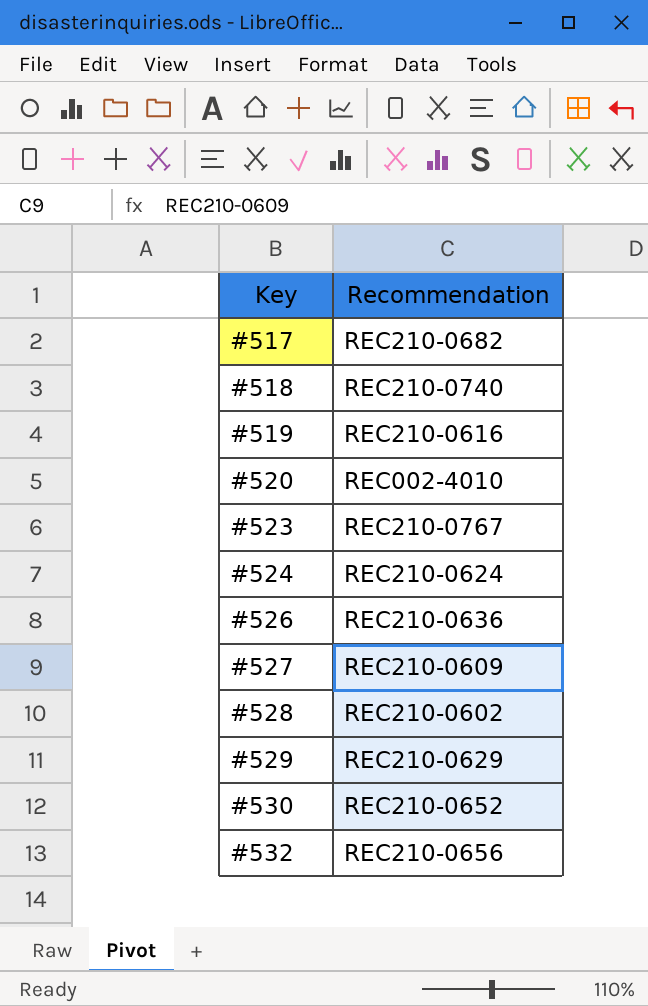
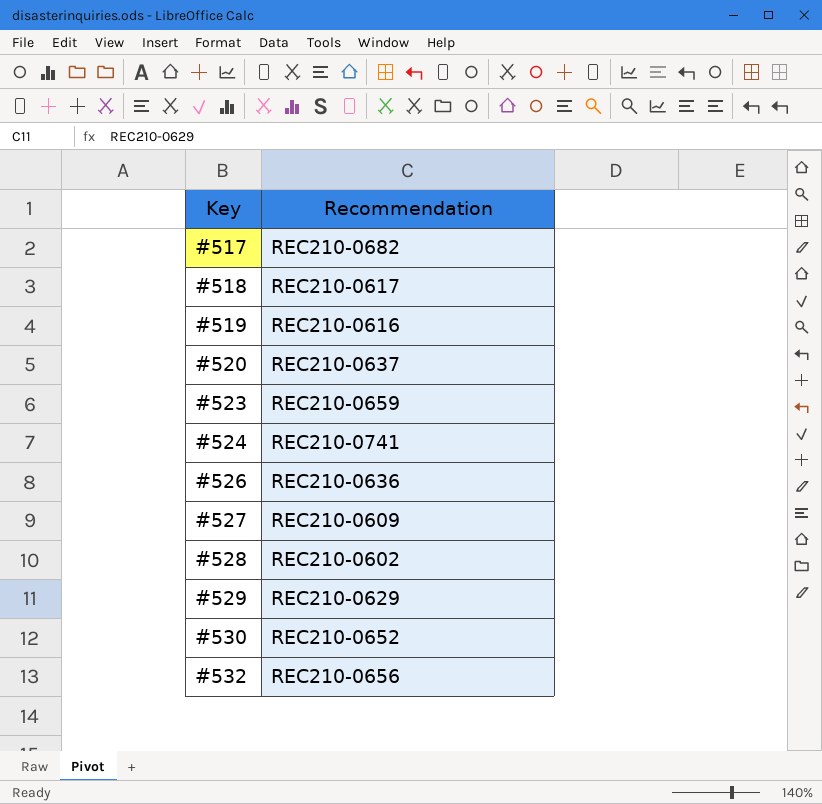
#518 | Recommendation: REC210-0740 -> REC210-0617
#520 | Recommendation: REC002-4010 -> REC210-0637
#523 | Recommendation: REC210-0767 -> REC210-0659
#524 | Recommendation: REC210-0624 -> REC210-0741

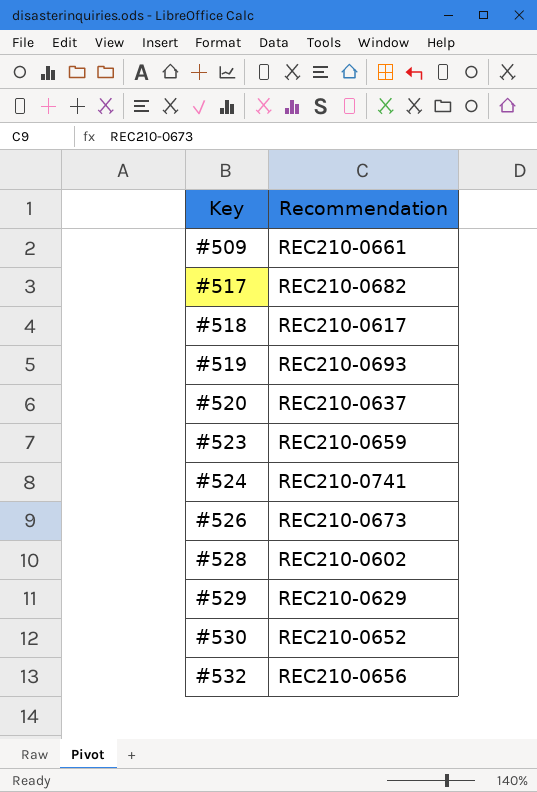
row #527: REC210-0609 -> none
row #509: none -> REC210-0661
#519 | Recommendation: REC210-0616 -> REC210-0693
#526 | Recommendation: REC210-0636 -> REC210-0673

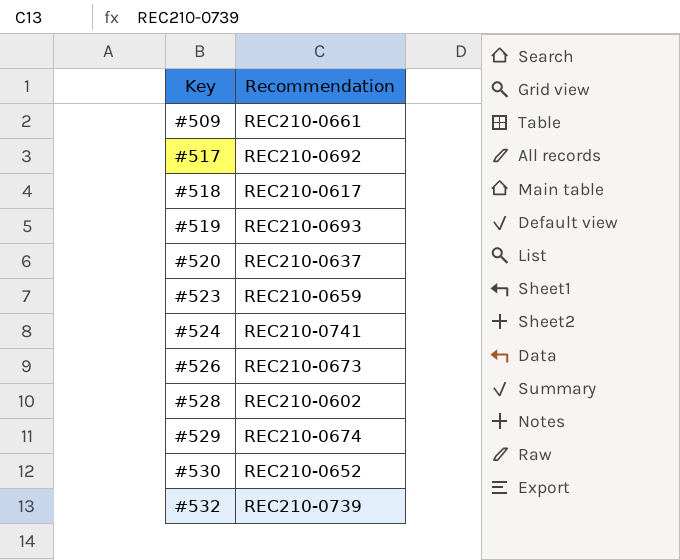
#517 | Recommendation: REC210-0682 -> REC210-0692
#529 | Recommendation: REC210-0629 -> REC210-0674
#532 | Recommendation: REC210-0656 -> REC210-0739

